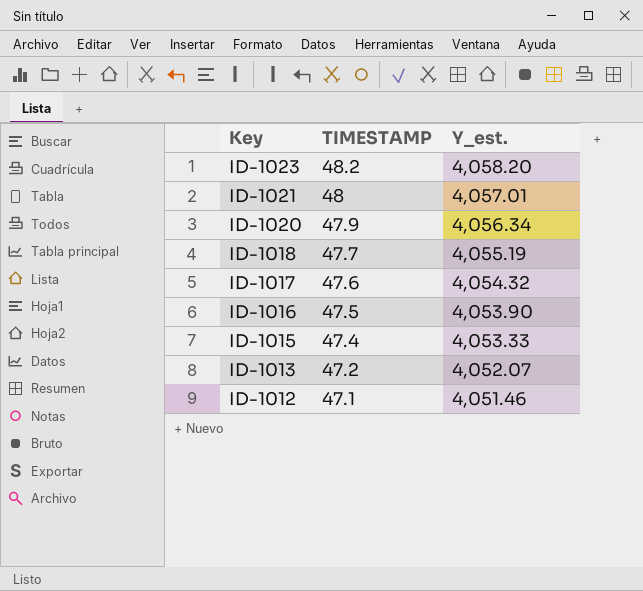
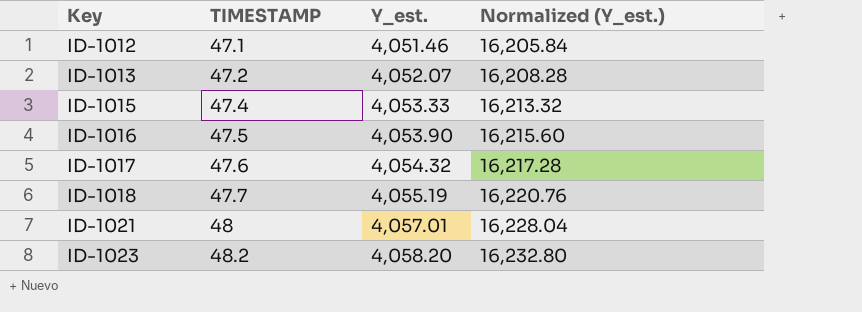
row order: Key descending -> Key ascending
column Normalized (Y_est.) | formula: none -> [Y_est.] * 4
row ID-1020: 47.9 | 4,056.34 -> none

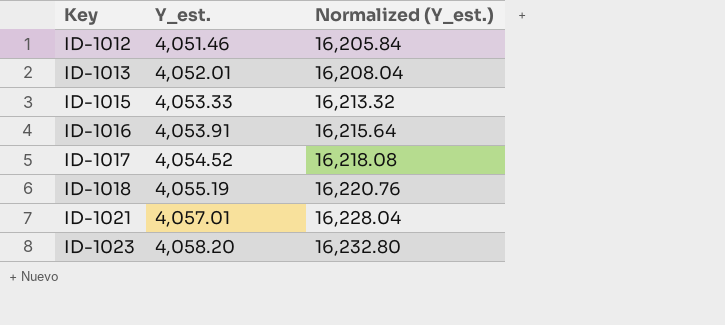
column TIMESTAMP | position: 2 -> none
ID-1013 | Y_est.: 4,052.07 -> 4,052.01
ID-1013 | Normalized (Y_est.): 16,208.28 -> 16,208.04
ID-1016 | Y_est.: 4,053.90 -> 4,053.91
ID-1016 | Normalized (Y_est.): 16,215.60 -> 16,215.64
ID-1017 | Y_est.: 4,054.32 -> 4,054.52
ID-1017 | Normalized (Y_est.): 16,217.28 -> 16,218.08

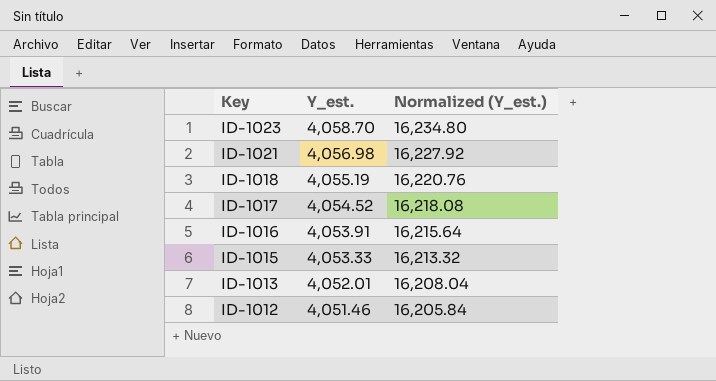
row order: Key ascending -> Key descending
ID-1023 | Y_est.: 4,058.20 -> 4,058.70
ID-1023 | Normalized (Y_est.): 16,232.80 -> 16,234.80
ID-1021 | Y_est.: 4,057.01 -> 4,056.98
ID-1021 | Normalized (Y_est.): 16,228.04 -> 16,227.92

